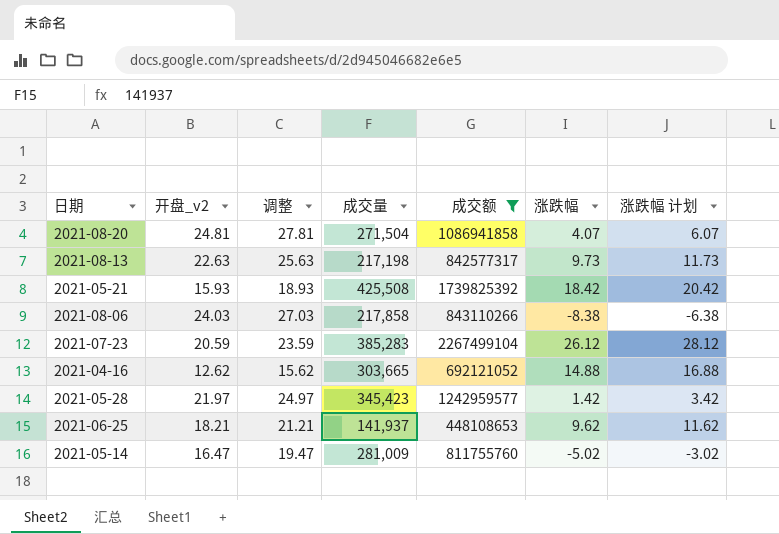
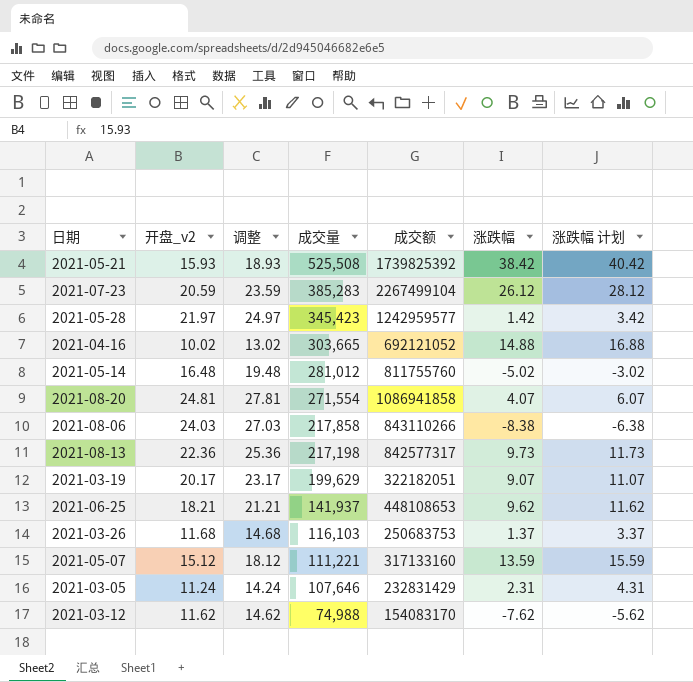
filter: 成交额 >= 448108653 -> none
row order: none -> 成交量 descending
2021-05-21 | 成交量: 425,508 -> 525,508
2021-05-21 | 涨跌幅: 18.42 -> 38.42
2021-05-21 | 涨跌幅 计划: 20.42 -> 40.42
2021-04-16 | 开盘_v2: 12.62 -> 10.02
2021-04-16 | 调整: 15.62 -> 13.02
2021-05-14 | 开盘_v2: 16.47 -> 16.48
2021-05-14 | 调整: 19.47 -> 19.48
2021-05-14 | 成交量: 281,009 -> 281,012
2021-08-20 | 成交量: 271,504 -> 271,554
2021-08-13 | 开盘_v2: 22.63 -> 22.36
2021-08-13 | 调整: 25.63 -> 25.36

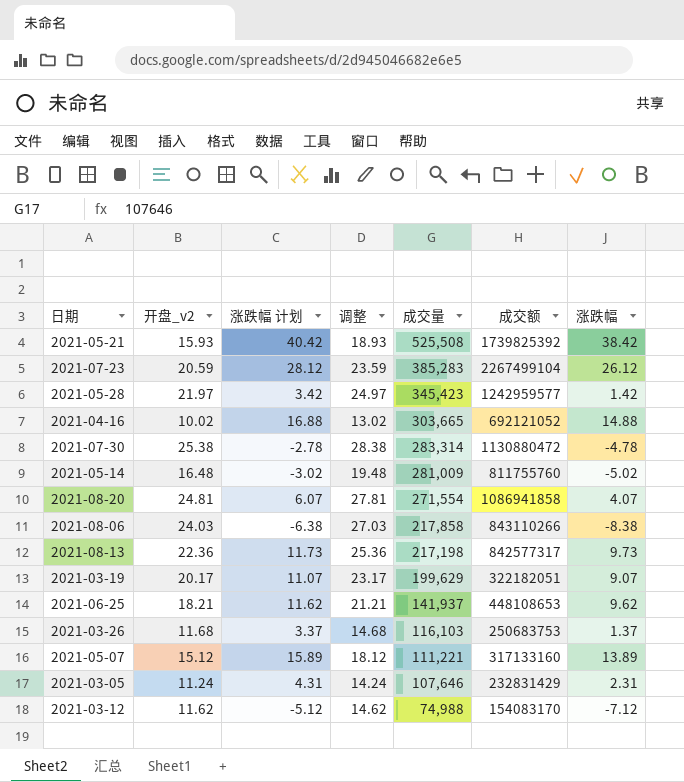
column 涨跌幅 计划 | position: 7 -> 3
row 2021-07-30: none -> 25.38 | -2.78 | 28.38 | 283,314 | 1130880472 | -4.78
2021-05-14 | 成交量: 281,012 -> 281,009
2021-05-07 | 涨跌幅 计划: 15.59 -> 15.89
2021-05-07 | 涨跌幅: 13.59 -> 13.89
2021-03-12 | 涨跌幅 计划: -5.62 -> -5.12
2021-03-12 | 涨跌幅: -7.62 -> -7.12

